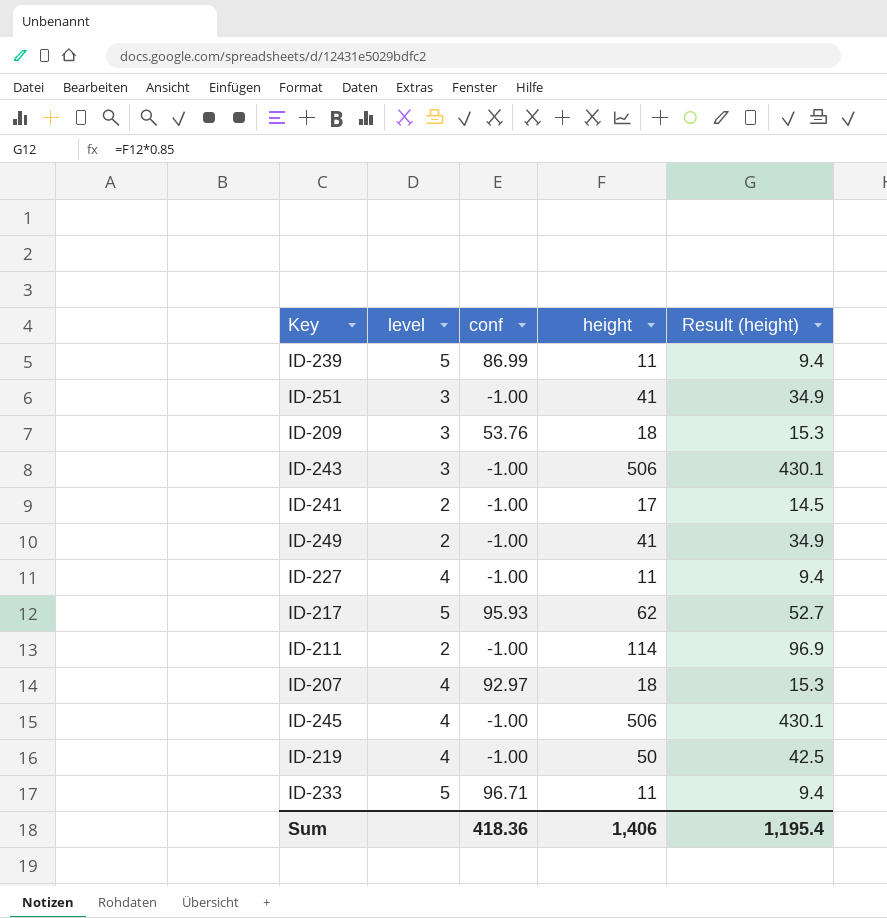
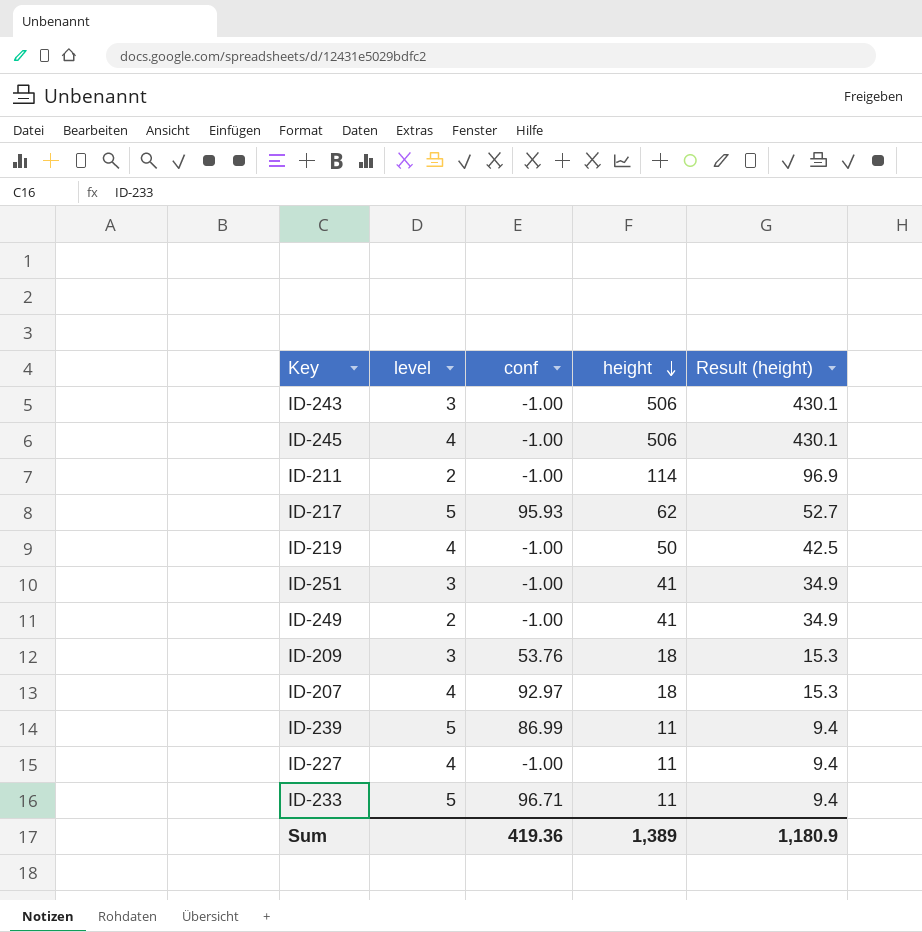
row order: none -> height descending
row ID-241: 2 | -1.00 | 17 | 14.5 -> none
Sum | conf: 418.36 -> 419.36
Sum | height: 1,406 -> 1,389
Sum | Result (height): 1,195.4 -> 1,180.9

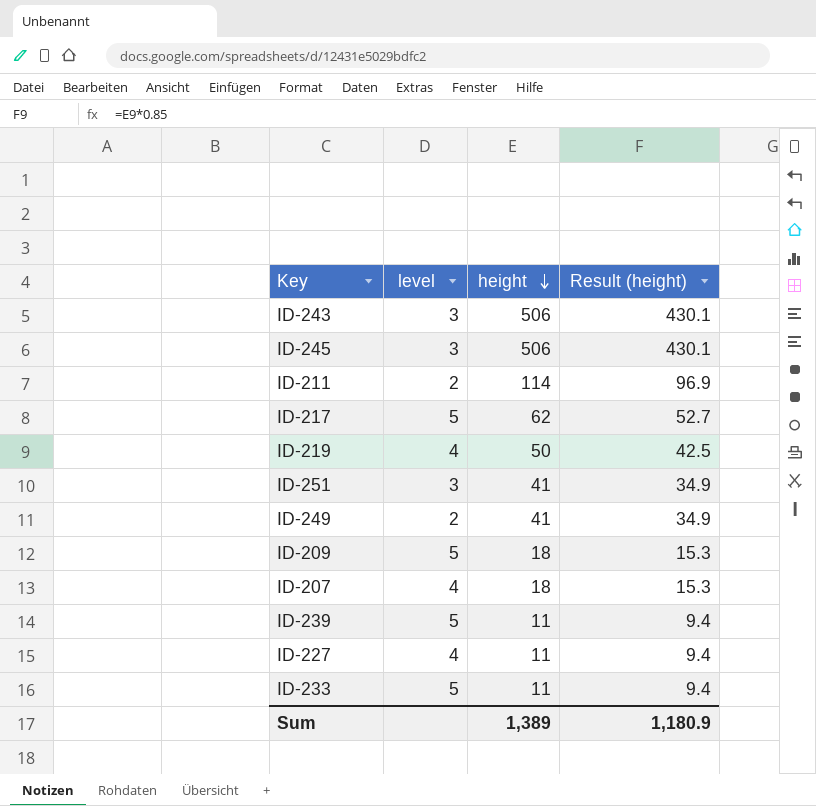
column conf | position: 3 -> none
ID-245 | level: 4 -> 3
ID-209 | level: 3 -> 5

